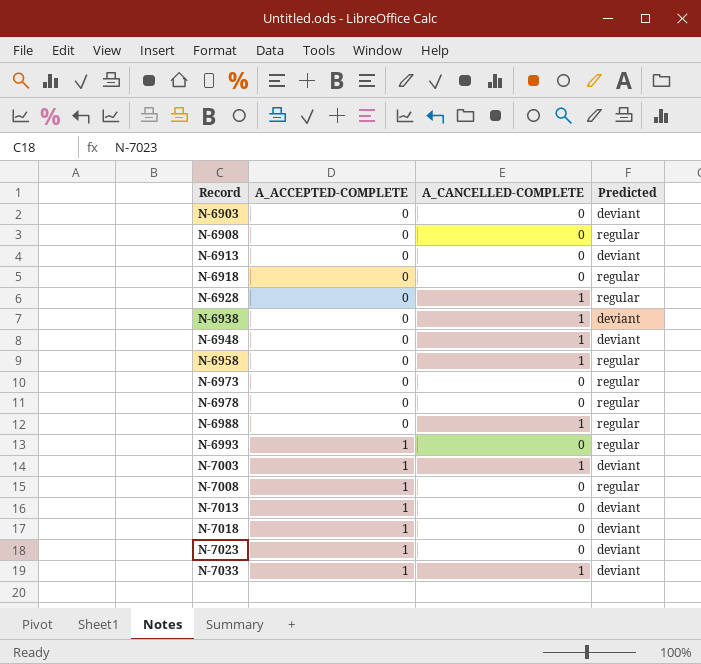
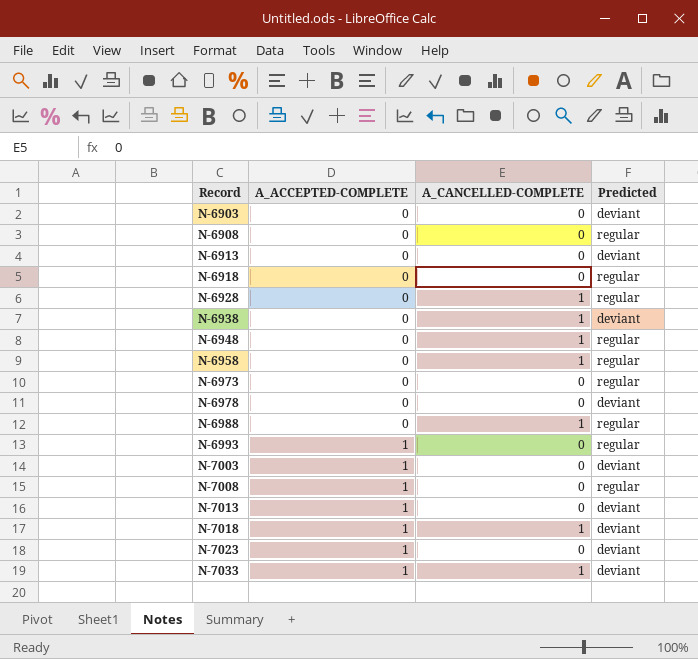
N-6948 | Predicted: deviant -> regular
N-6978 | Predicted: regular -> deviant
N-7003 | A_CANCELLED-COMPLETE: 1 -> 0
N-7018 | A_CANCELLED-COMPLETE: 0 -> 1

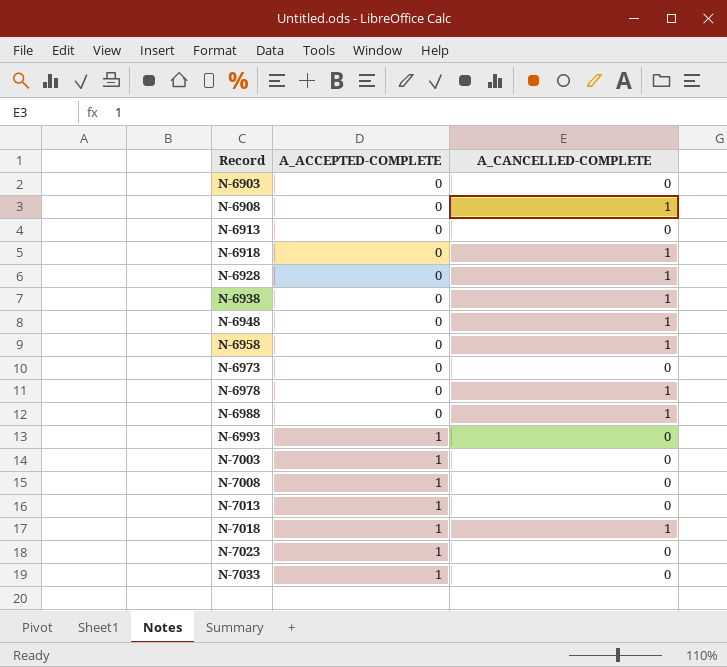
column Predicted | position: 4 -> none
N-6908 | A_CANCELLED-COMPLETE: 0 -> 1
N-6918 | A_CANCELLED-COMPLETE: 0 -> 1
N-6978 | A_CANCELLED-COMPLETE: 0 -> 1
N-7033 | A_CANCELLED-COMPLETE: 1 -> 0

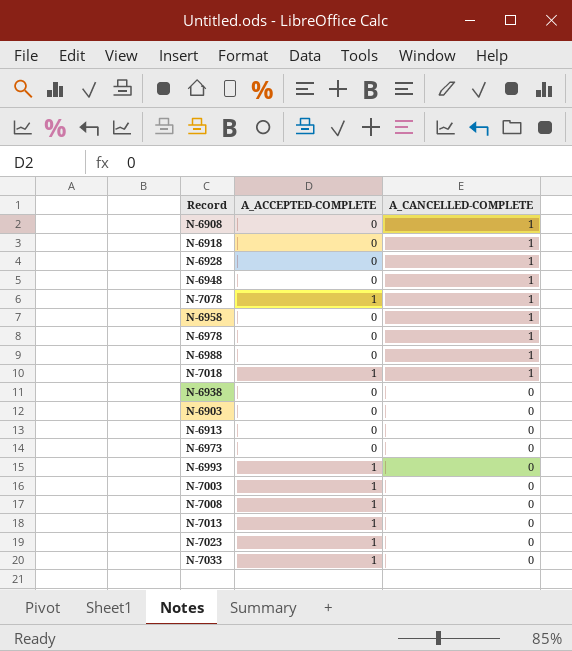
row order: Record ascending -> A_CANCELLED-COMPLETE descending
row N-7078: none -> 1 | 1
N-6938 | A_CANCELLED-COMPLETE: 1 -> 0

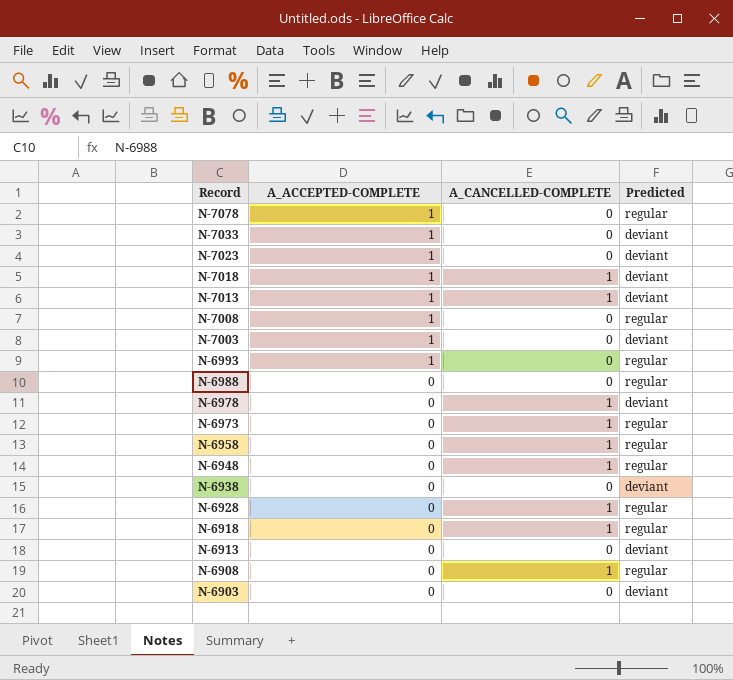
row order: A_CANCELLED-COMPLETE descending -> Record descending
column Predicted | position: none -> 4
N-7078 | A_CANCELLED-COMPLETE: 1 -> 0
N-7013 | A_CANCELLED-COMPLETE: 0 -> 1
N-6988 | A_CANCELLED-COMPLETE: 1 -> 0
N-6973 | A_CANCELLED-COMPLETE: 0 -> 1

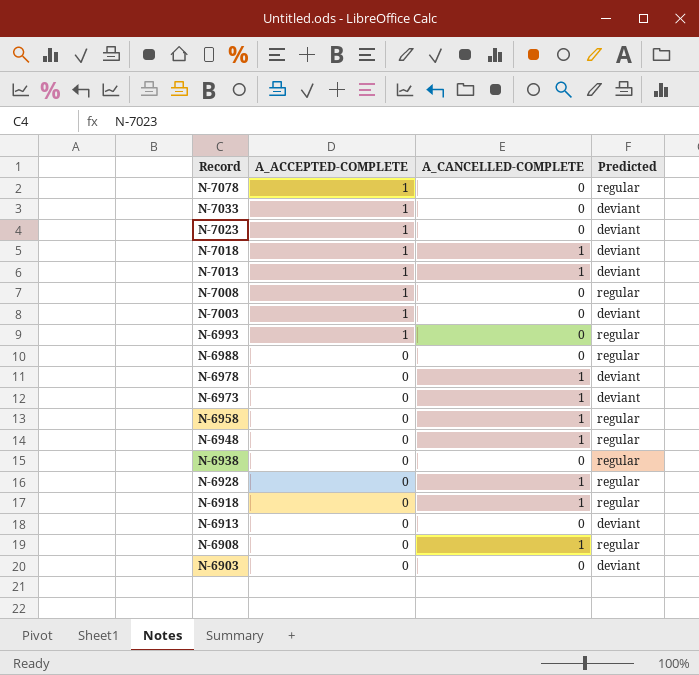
N-6973 | Predicted: regular -> deviant
N-6938 | Predicted: deviant -> regular

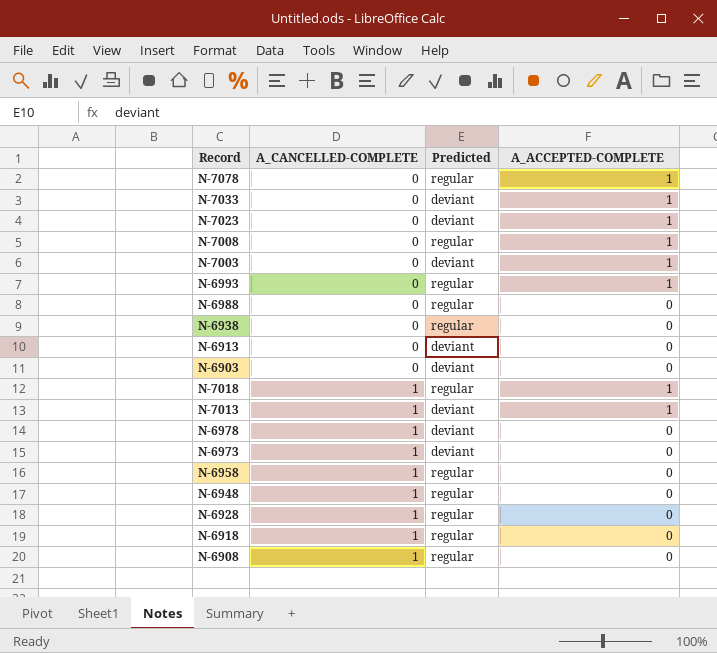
row order: Record descending -> A_CANCELLED-COMPLETE ascending
column A_ACCEPTED-COMPLETE | position: 2 -> 4
N-7018 | Predicted: deviant -> regular

